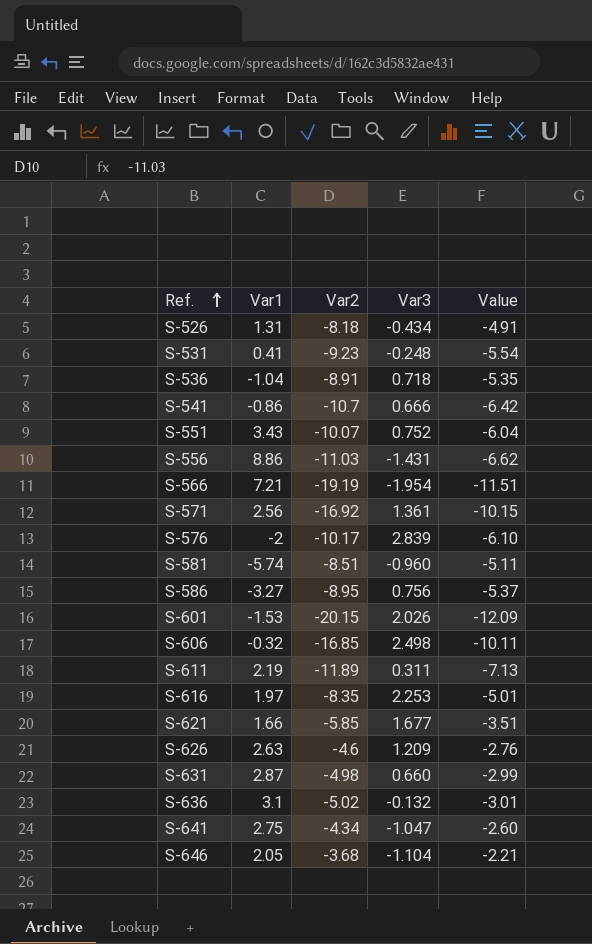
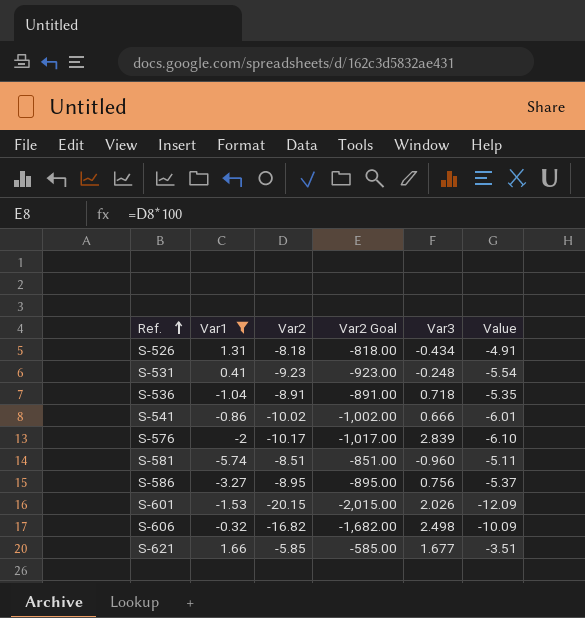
filter: none -> Var1 <= 1.66
column Var2 Goal | formula: none -> [Var2] * 100
S-541 | Var2: -10.7 -> -10.02
S-541 | Value: -6.42 -> -6.01
S-606 | Var2: -16.85 -> -16.82
S-606 | Value: -10.11 -> -10.09

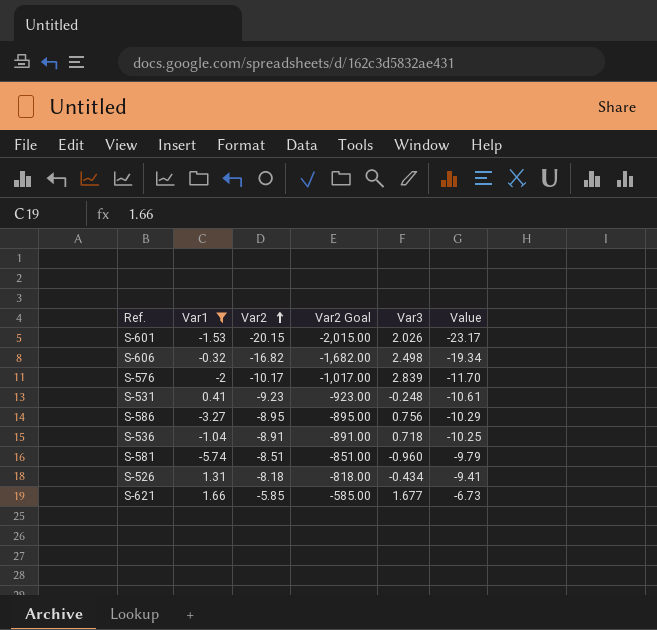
row order: Ref. ascending -> Var2 ascending
column Value | formula: [Var2] * 0.6 -> [Var2] * 1.15
row S-541: -0.86 | -10.02 | -1,002.00 | 0.666 | -6.01 -> none

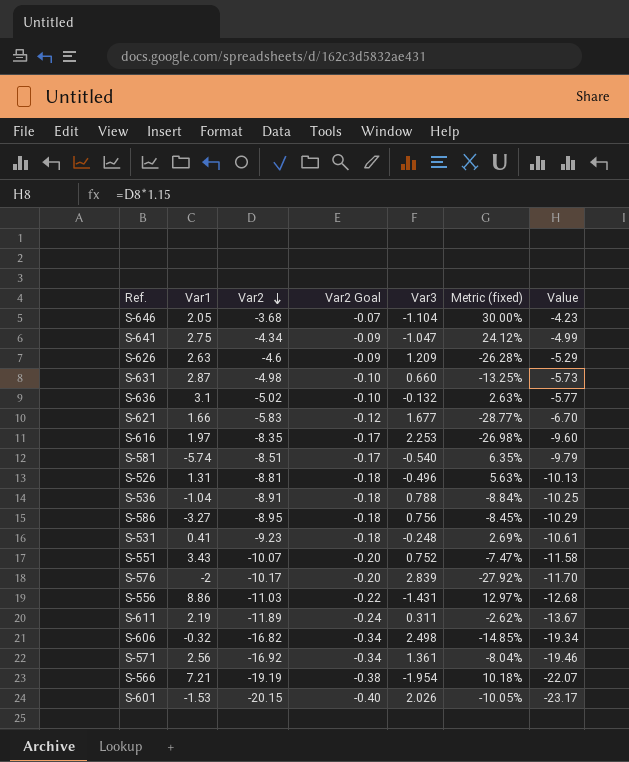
filter: Var1 <= 1.66 -> none
row order: Var2 ascending -> Var2 descending
column Var2 Goal | formula: [Var2] * 100 -> [Var2] * 0.02
column Metric (fixed) | formula: none -> [Var3] / [Var2]
S-621 | Var2: -5.85 -> -5.83
S-621 | Value: -6.73 -> -6.70
S-581 | Var3: -0.960 -> -0.540
S-526 | Var2: -8.18 -> -8.81
S-526 | Var3: -0.434 -> -0.496
S-526 | Value: -9.41 -> -10.13
S-536 | Var3: 0.718 -> 0.788

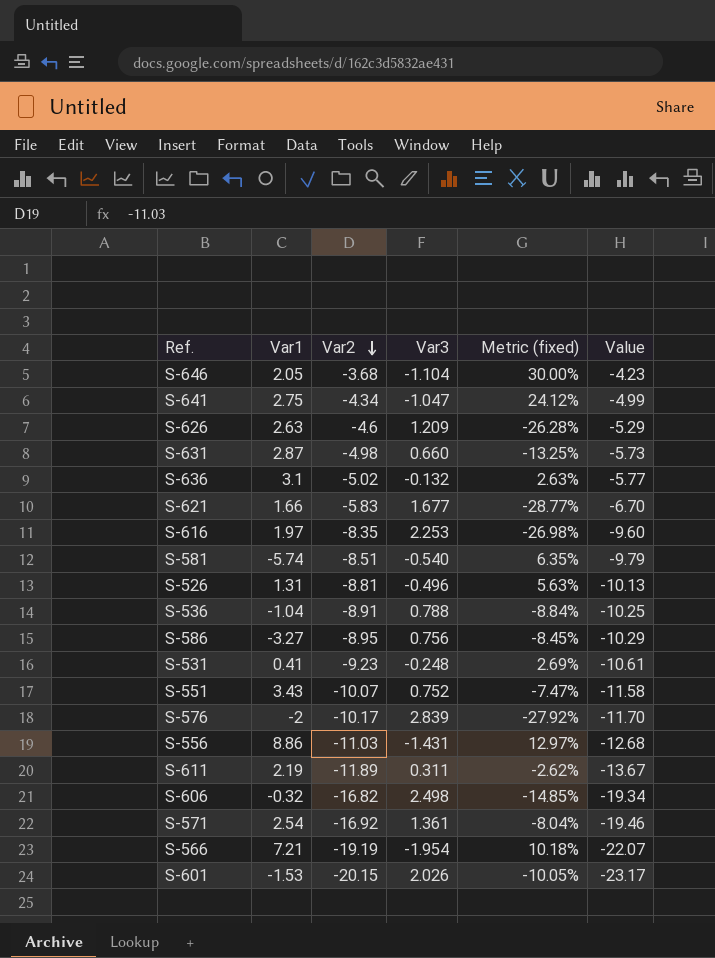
column Var2 Goal | formula: [Var2] * 0.02 -> none
S-571 | Var1: 2.56 -> 2.54

